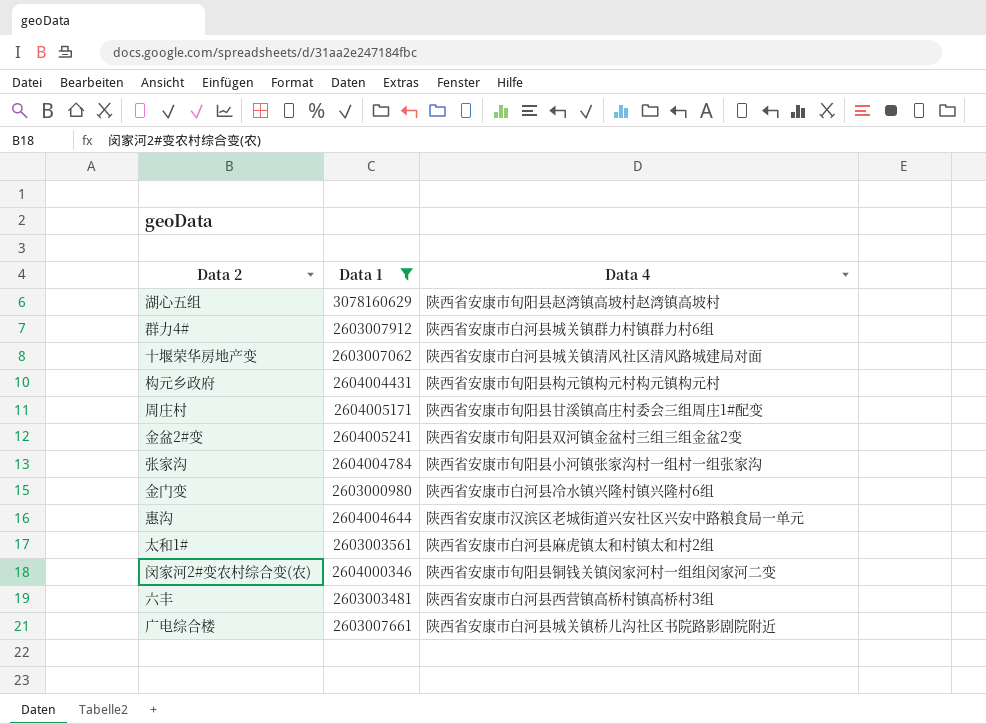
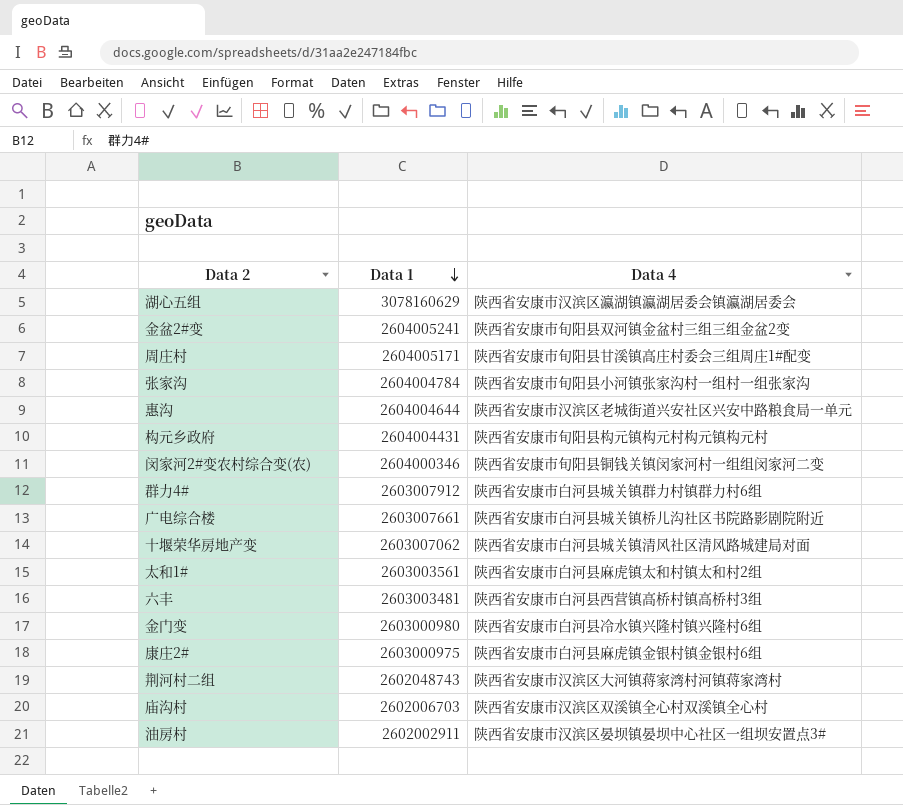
filter: Data 1 >= 2603000980 -> none
row order: none -> Data 1 descending
湖心五组 | Data 4: 陕西省安康市旬阳县赵湾镇高坡村赵湾镇高坡村 -> 陕西省安康市汉滨区瀛湖镇瀛湖居委会镇瀛湖居委会

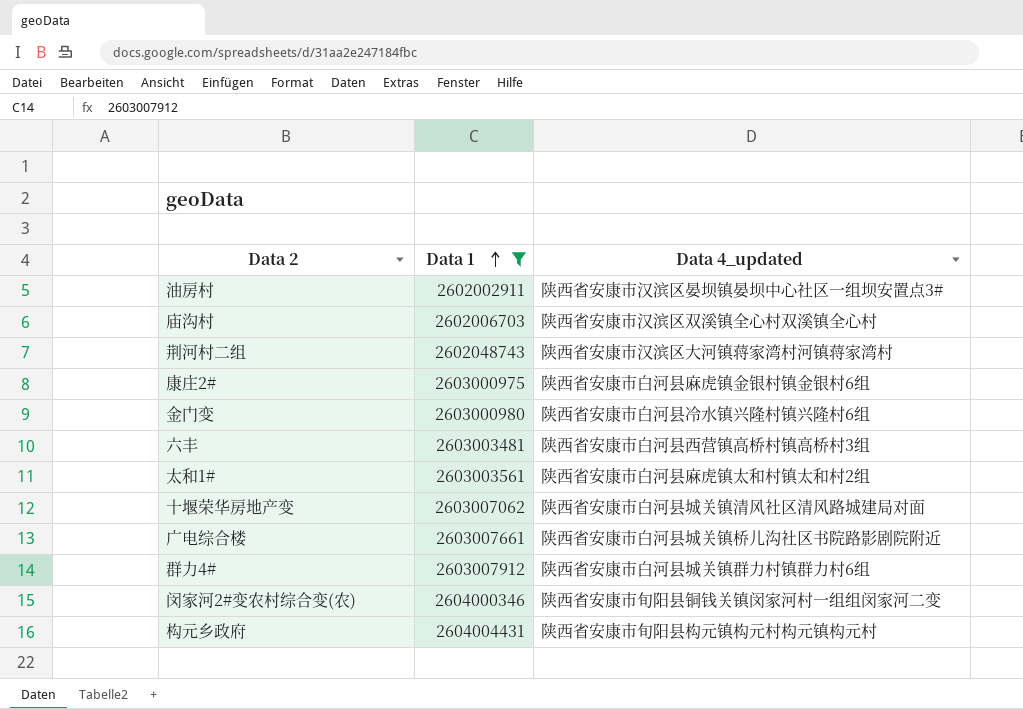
filter: none -> Data 1 <= 2604004431
row order: Data 1 descending -> Data 1 ascending
column name: Data 4 -> Data 4_updated

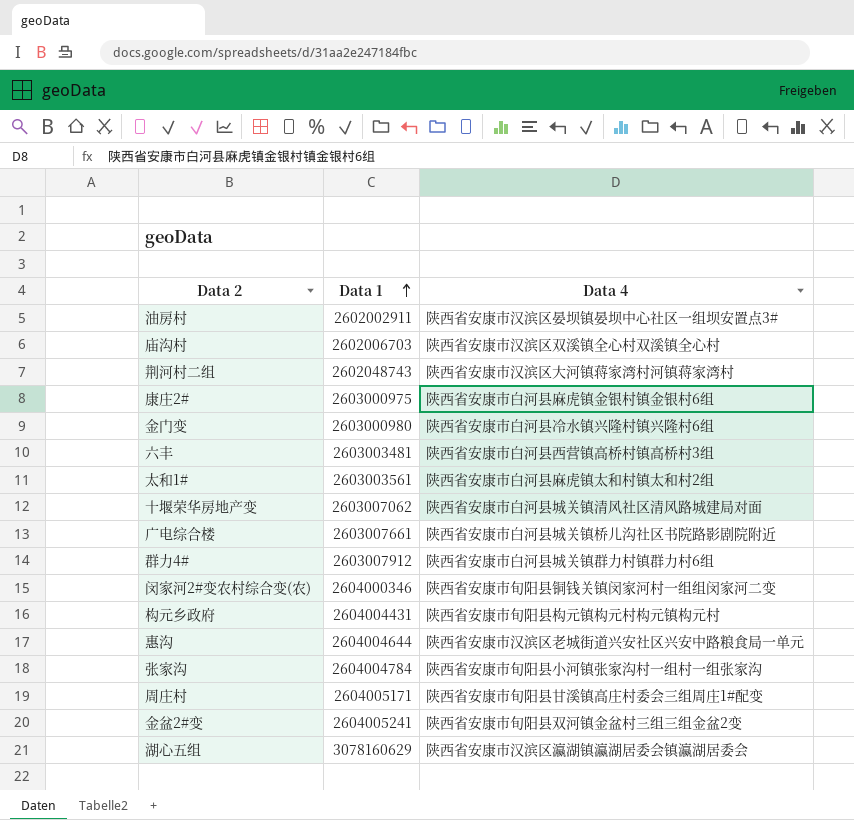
filter: Data 1 <= 2604004431 -> none
column name: Data 4_updated -> Data 4

